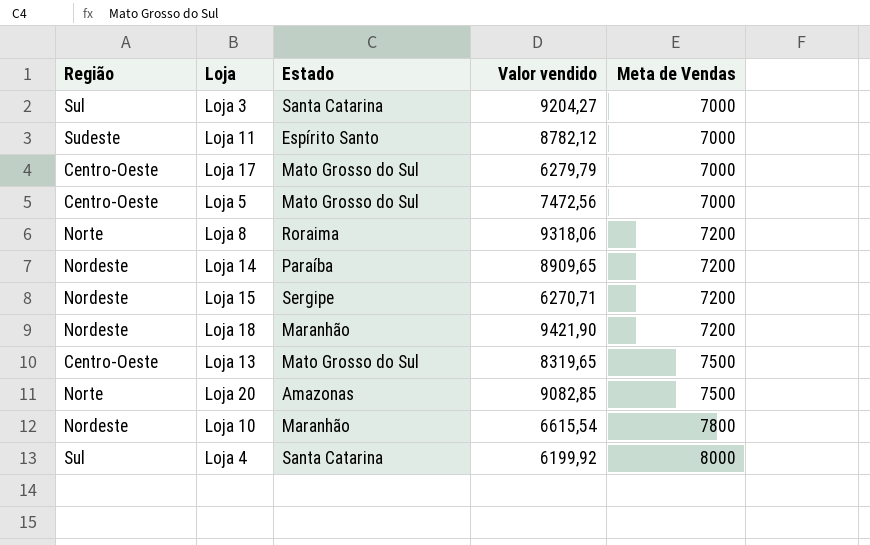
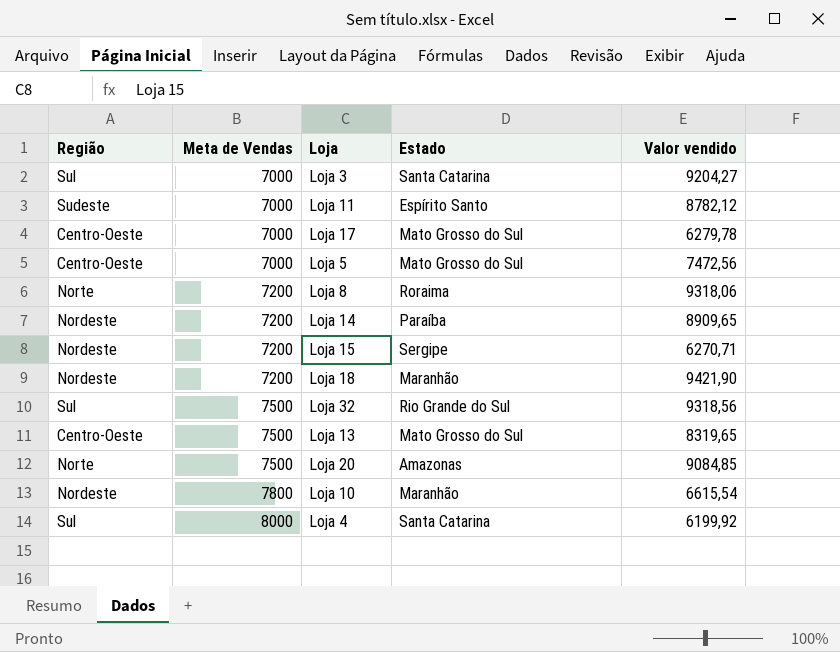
column Meta de Vendas | position: 5 -> 2
Loja 17 | Valor vendido: 6279,79 -> 6279,78
row Loja 32: none -> Sul | 7500 | Rio Grande do Sul | 9318,56
Loja 20 | Valor vendido: 9082,85 -> 9084,85

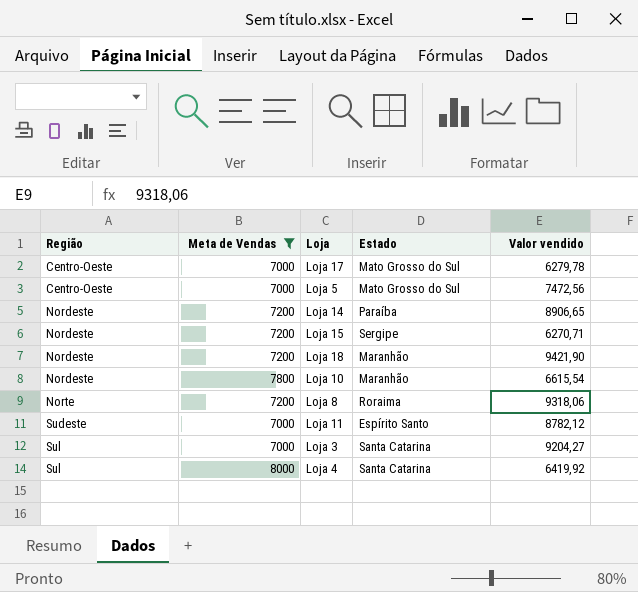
filter: none -> Meta de Vendas != 7500
row order: Meta de Vendas ascending -> Região ascending
Loja 14 | Valor vendido: 8909,65 -> 8906,65
Loja 4 | Valor vendido: 6199,92 -> 6419,92

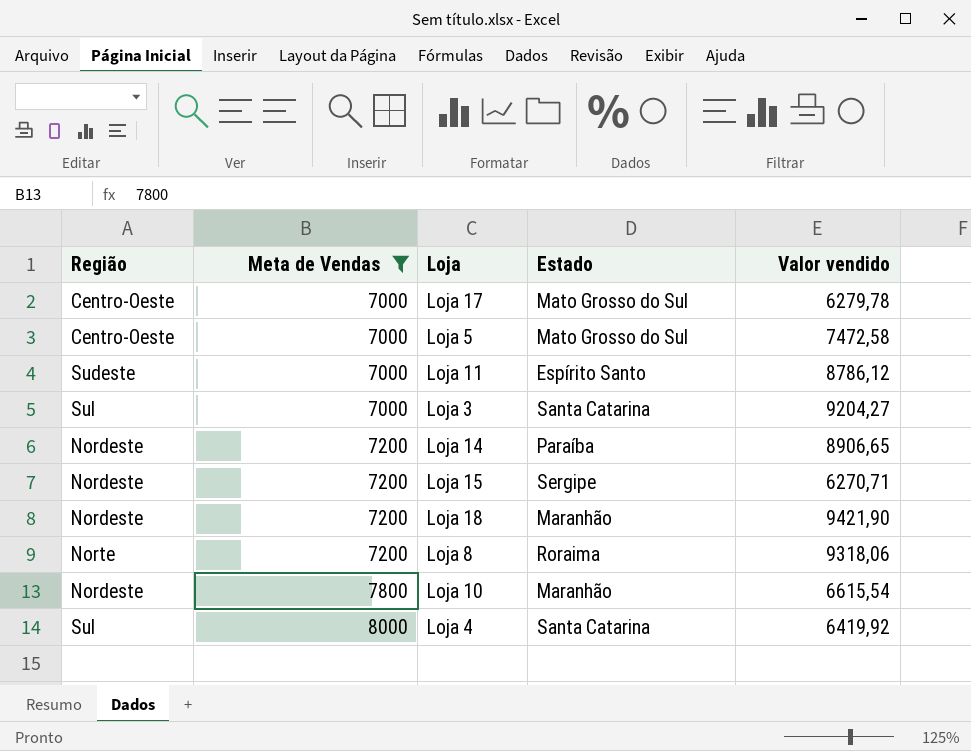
row order: Região ascending -> Meta de Vendas ascending
Loja 5 | Valor vendido: 7472,56 -> 7472,58
Loja 11 | Valor vendido: 8782,12 -> 8786,12

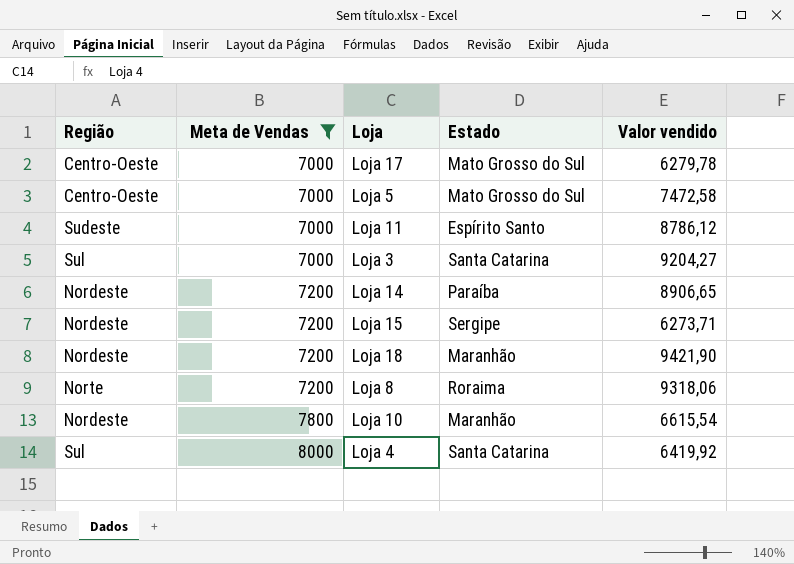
Loja 15 | Valor vendido: 6270,71 -> 6273,71

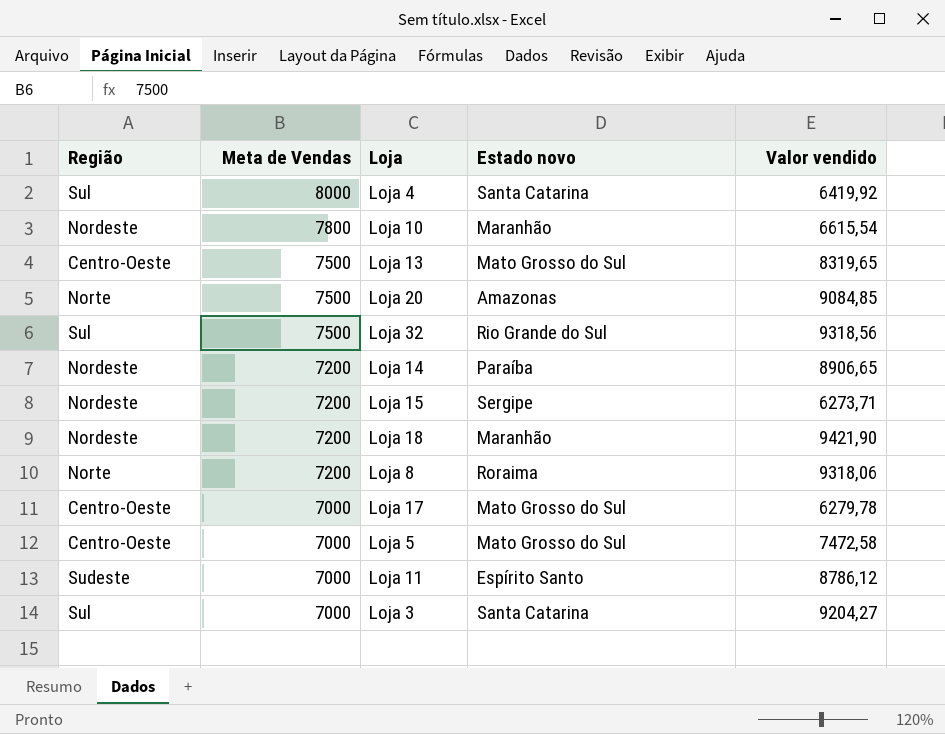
filter: Meta de Vendas != 7500 -> none
row order: Meta de Vendas ascending -> Meta de Vendas descending
column name: Estado -> Estado novo

